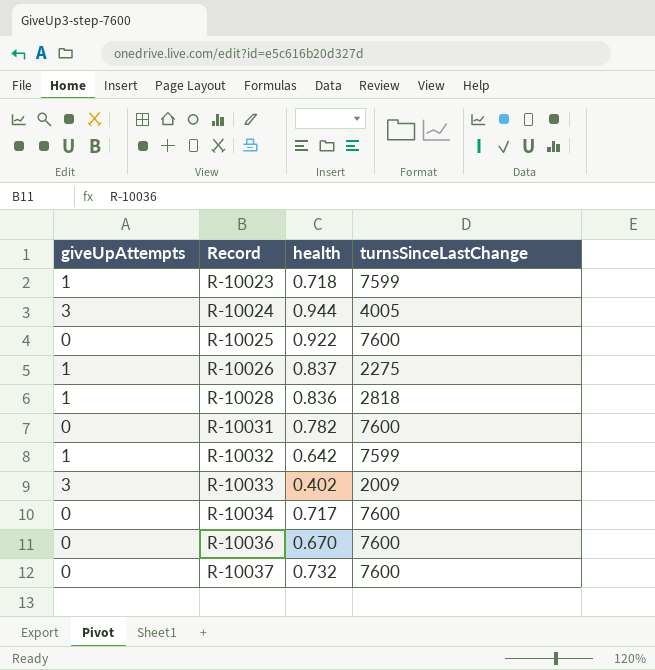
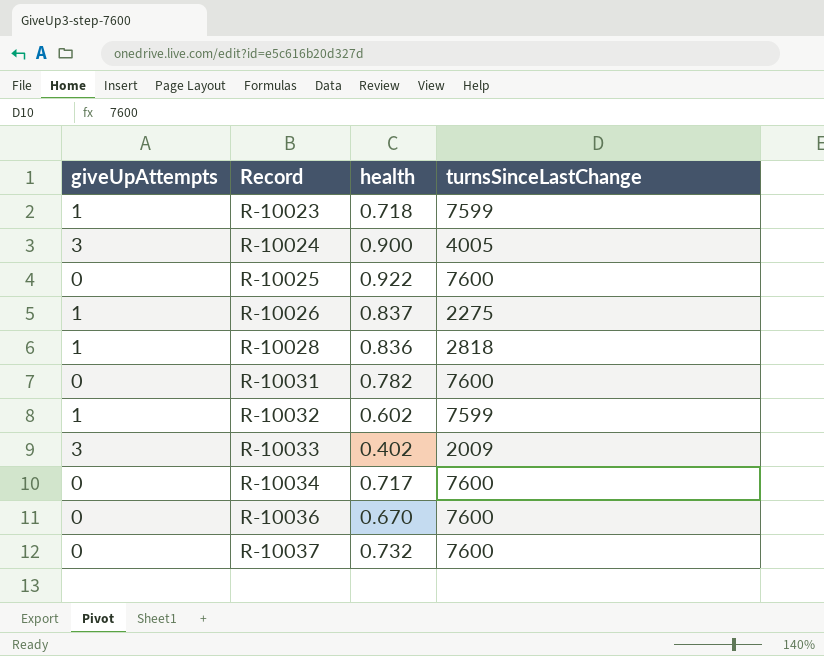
R-10024 | health: 0.944 -> 0.900
R-10032 | health: 0.642 -> 0.602

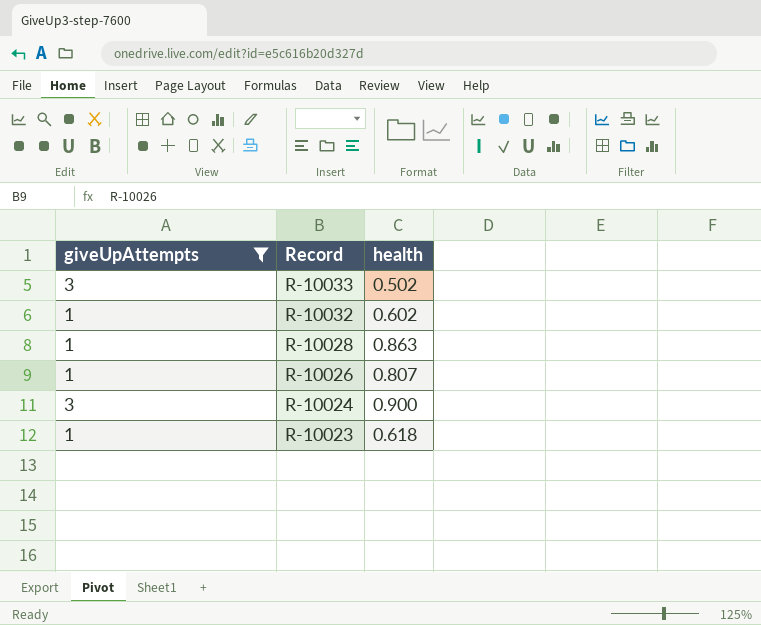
filter: none -> giveUpAttempts != 0
row order: Record ascending -> Record descending
column turnsSinceLastChange | position: 4 -> none
R-10033 | health: 0.402 -> 0.502
R-10028 | health: 0.836 -> 0.863
R-10026 | health: 0.837 -> 0.807
R-10023 | health: 0.718 -> 0.618

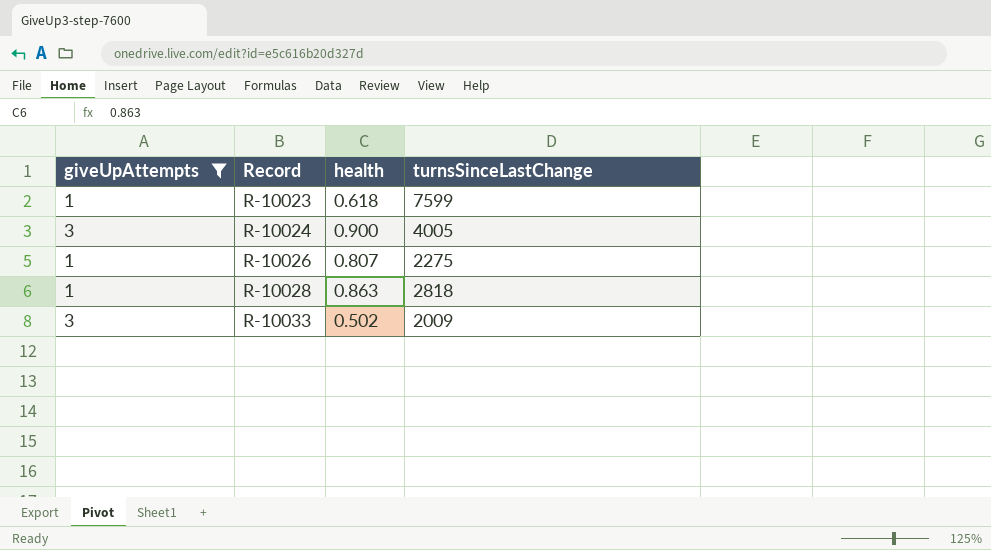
row order: Record descending -> Record ascending
column turnsSinceLastChange | position: none -> 4
row R-10032: 1 | 0.602 -> none

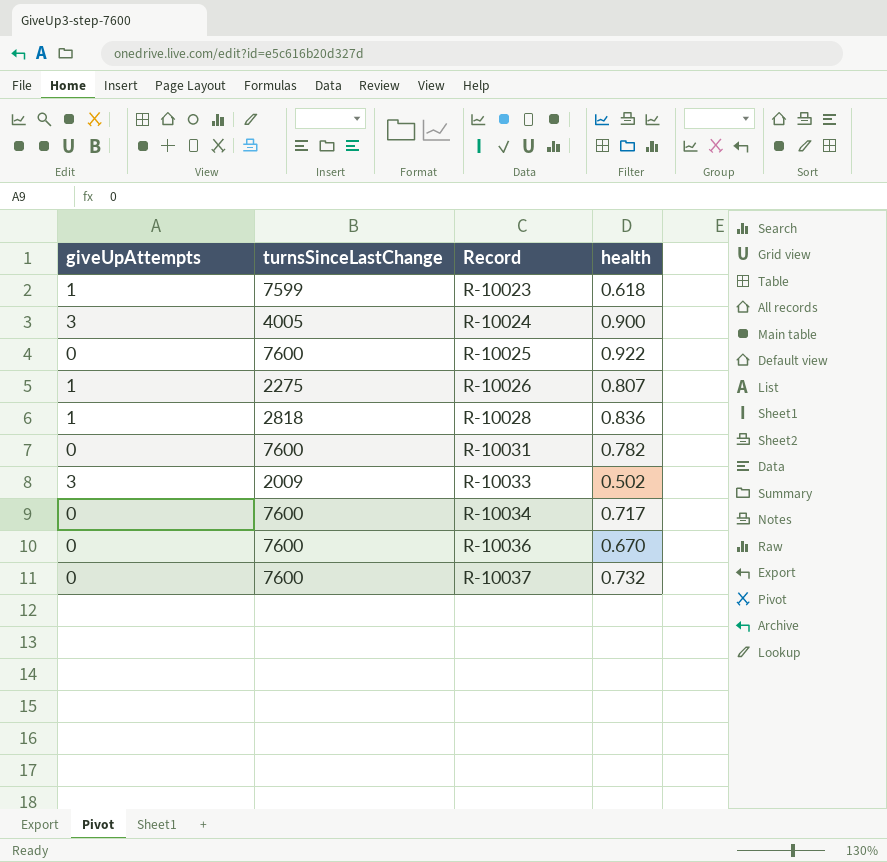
filter: giveUpAttempts != 0 -> none
column turnsSinceLastChange | position: 4 -> 2
R-10028 | health: 0.863 -> 0.836

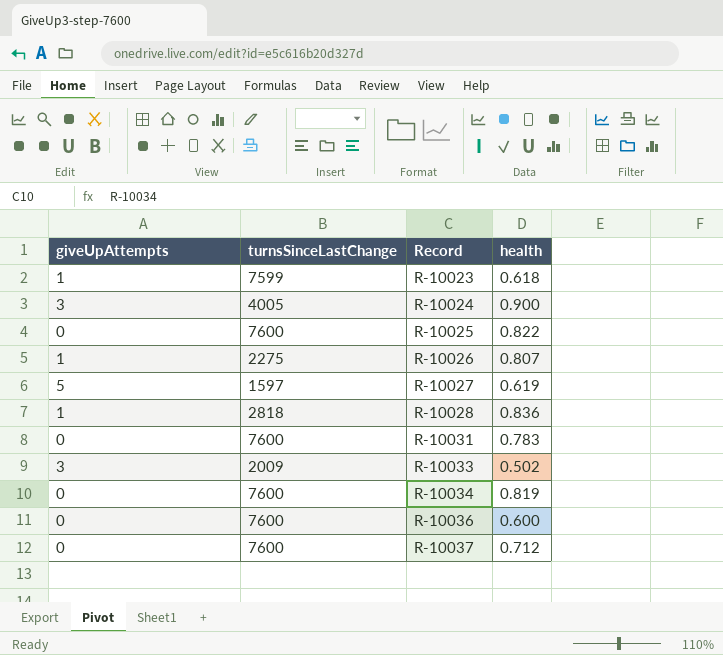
R-10025 | health: 0.922 -> 0.822
row R-10027: none -> 5 | 1597 | 0.619
R-10031 | health: 0.782 -> 0.783
R-10034 | health: 0.717 -> 0.819
R-10036 | health: 0.670 -> 0.600
R-10037 | health: 0.732 -> 0.712

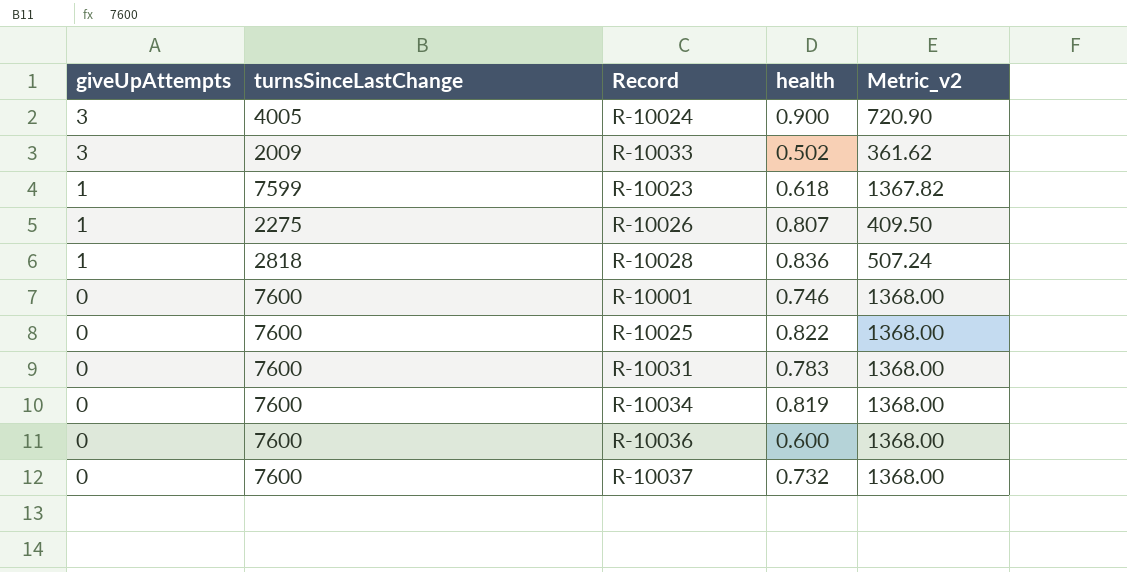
row order: Record ascending -> giveUpAttempts descending
column Metric_v2 | formula: none -> [turnsSinceLastChange] * 0.18
row R-10027: 5 | 1597 | 0.619 -> none
row R-10001: none -> 0 | 7600 | 0.746 | 1368.00
R-10037 | health: 0.712 -> 0.732

